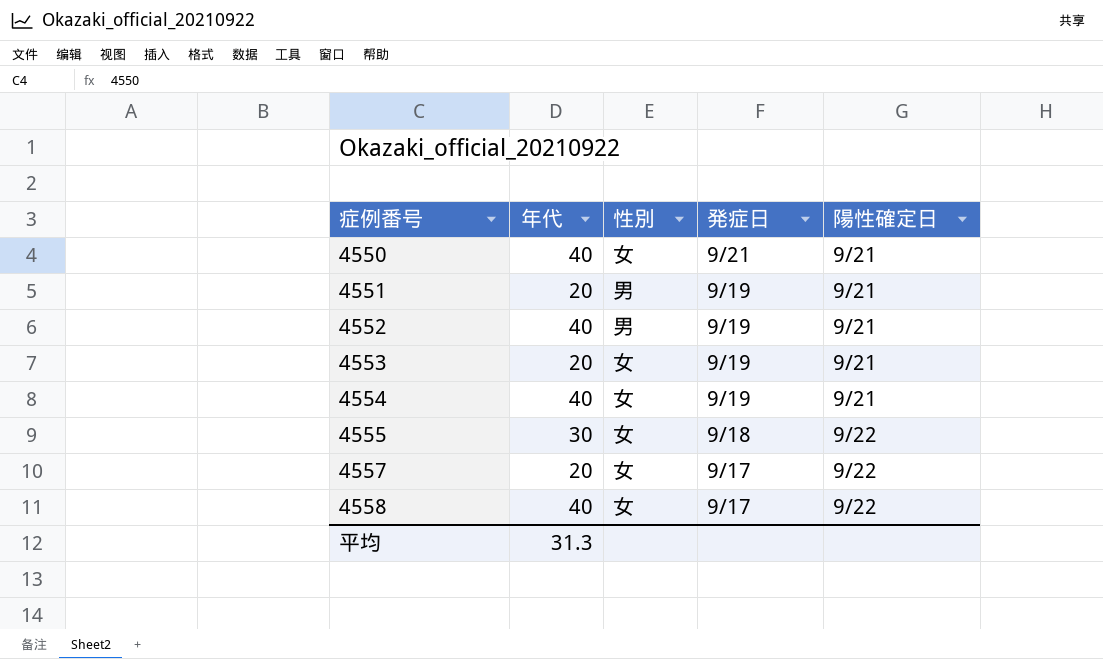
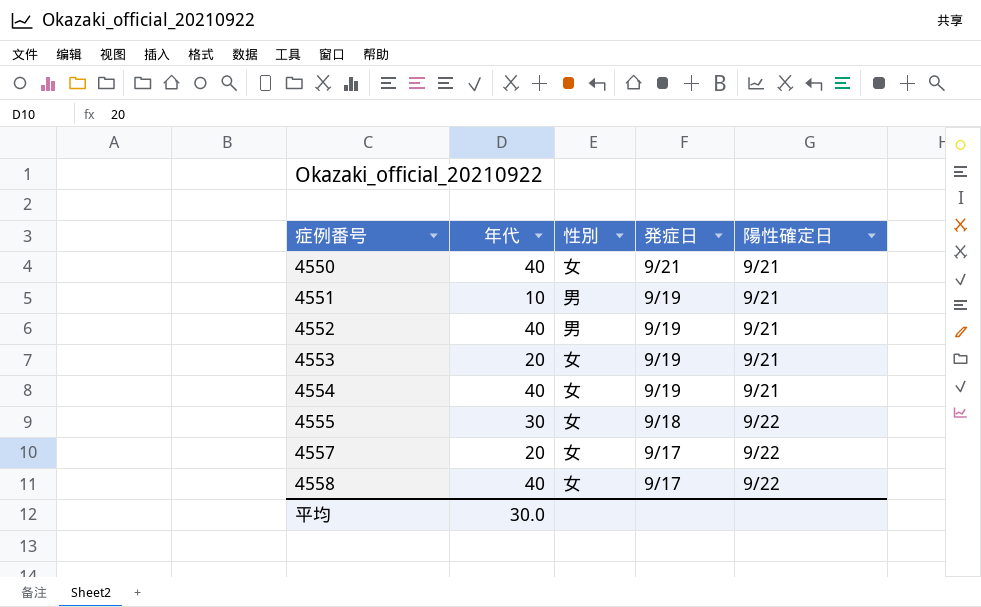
4551 | 年代: 20 -> 10
平均 | 年代: 31.3 -> 30.0

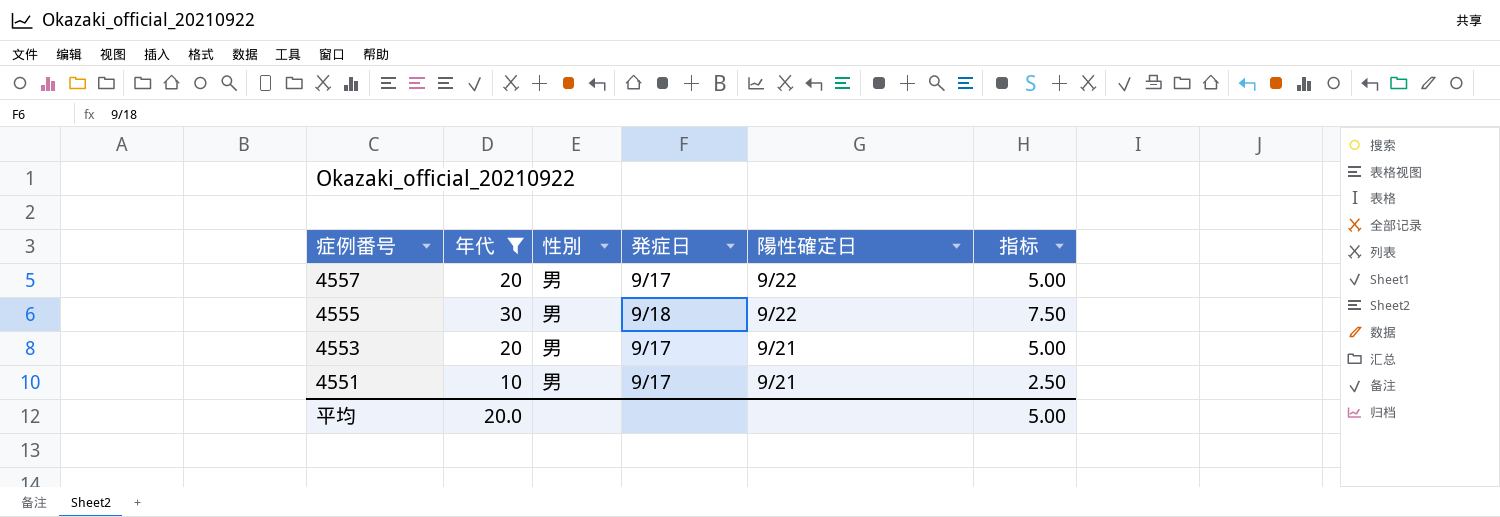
filter: none -> 年代 != 40
row order: 症例番号 ascending -> 症例番号 descending
column 指标 | formula: none -> [年代] * 0.25
4557 | 性別: 女 -> 男
4555 | 性別: 女 -> 男
4553 | 性別: 女 -> 男
4553 | 発症日: 9/19 -> 9/17
4551 | 発症日: 9/19 -> 9/17
平均 | 年代: 30.0 -> 20.0

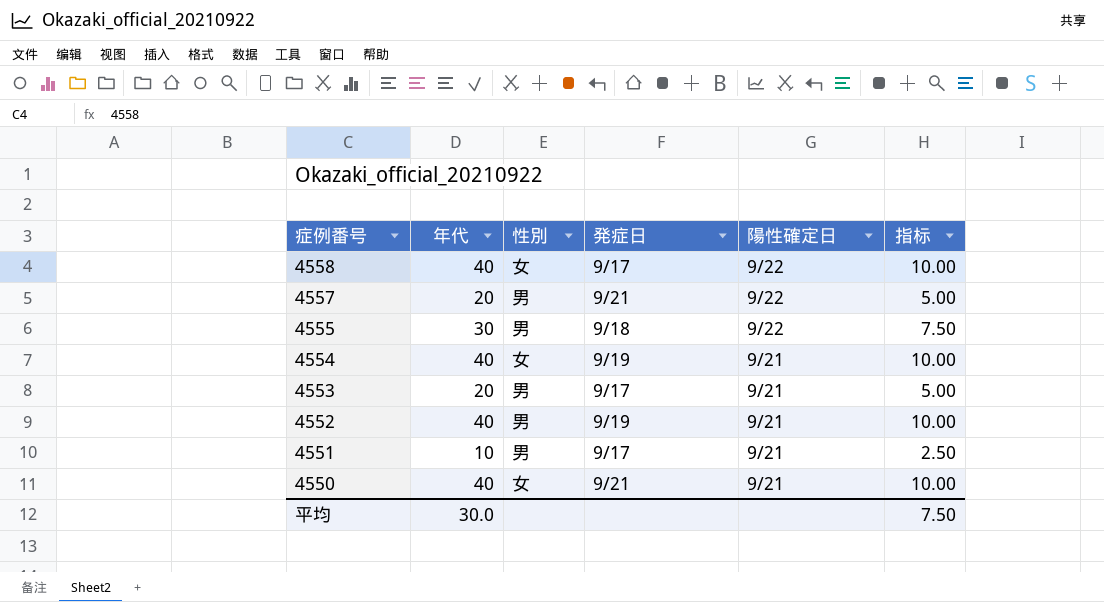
filter: 年代 != 40 -> none
4557 | 発症日: 9/17 -> 9/21
平均 | 年代: 20.0 -> 30.0
平均 | 指标: 5.00 -> 7.50

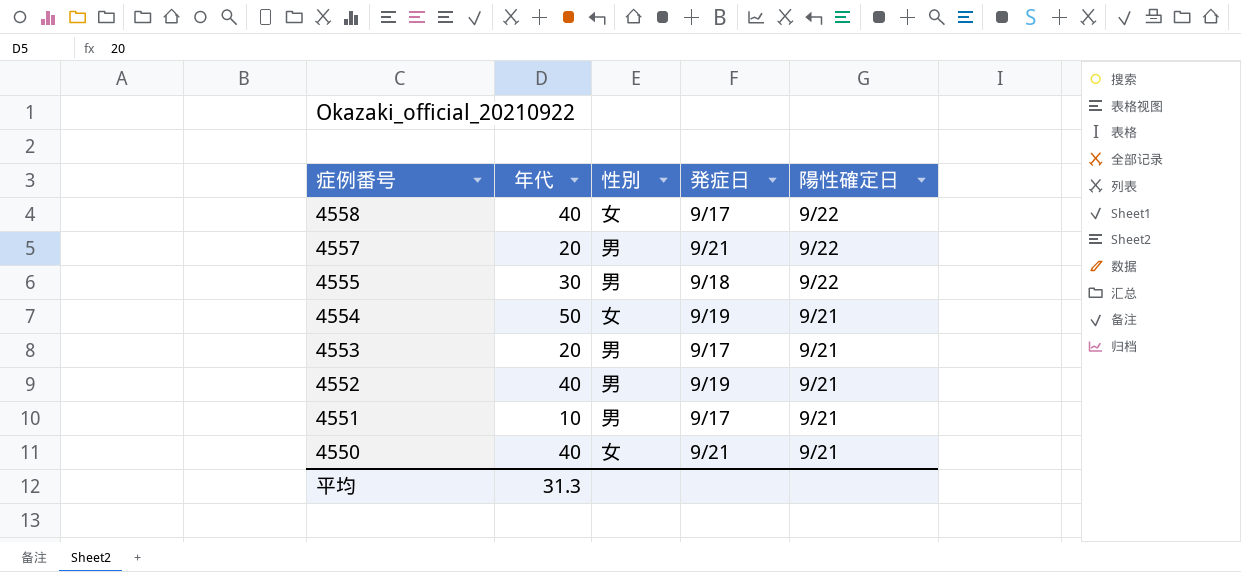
column 指标 | formula: [年代] * 0.25 -> none
4554 | 年代: 40 -> 50
平均 | 年代: 30.0 -> 31.3

